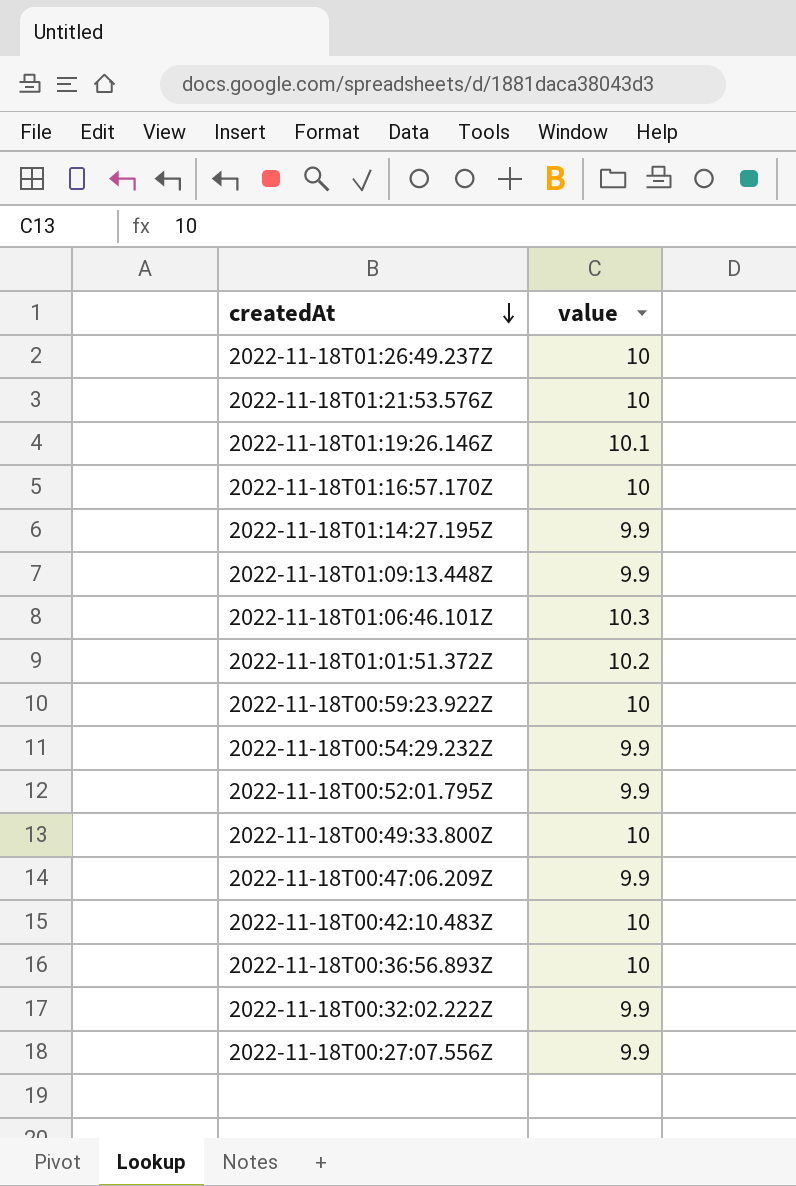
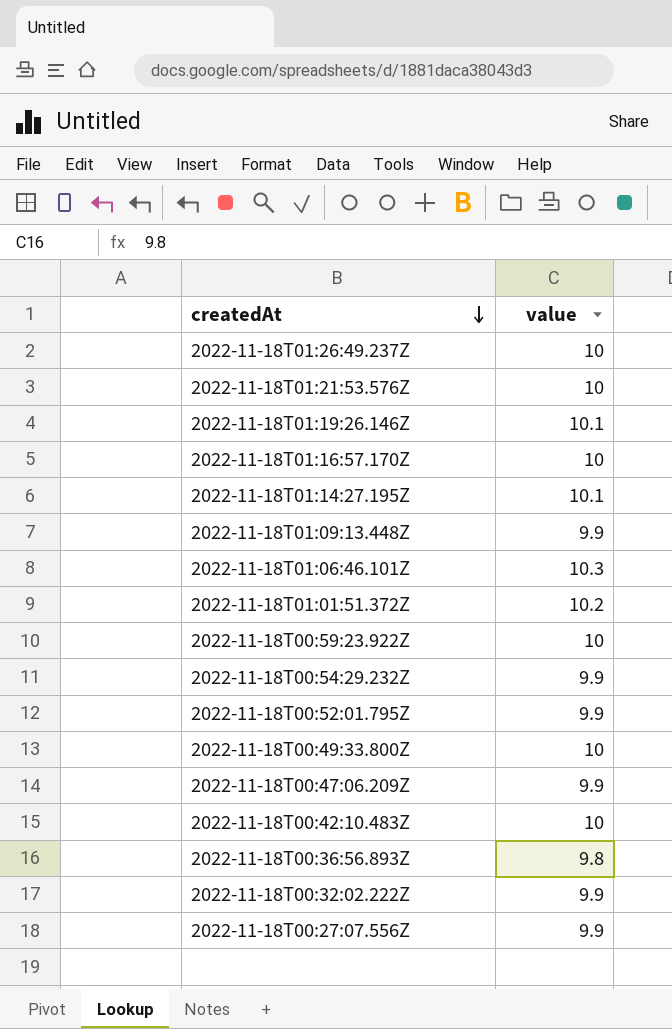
2022-11-18T01:14:27.195Z | value: 9.9 -> 10.1
2022-11-18T00:36:56.893Z | value: 10 -> 9.8

